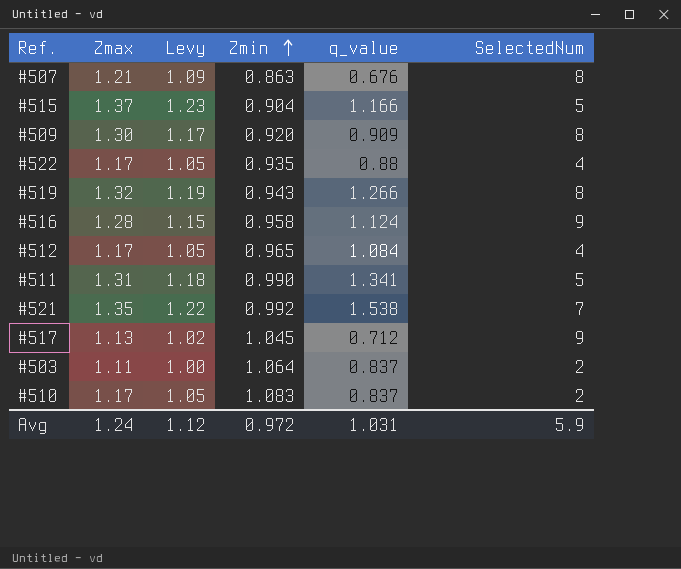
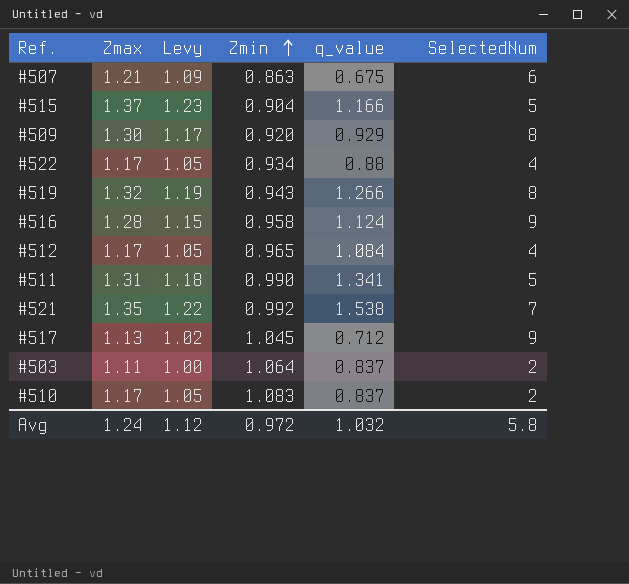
#507 | q_value: 0.676 -> 0.675
#507 | SelectedNum: 8 -> 6
#509 | q_value: 0.909 -> 0.929
#522 | Zmin: 0.935 -> 0.934
Avg | q_value: 1.031 -> 1.032
Avg | SelectedNum: 5.9 -> 5.8

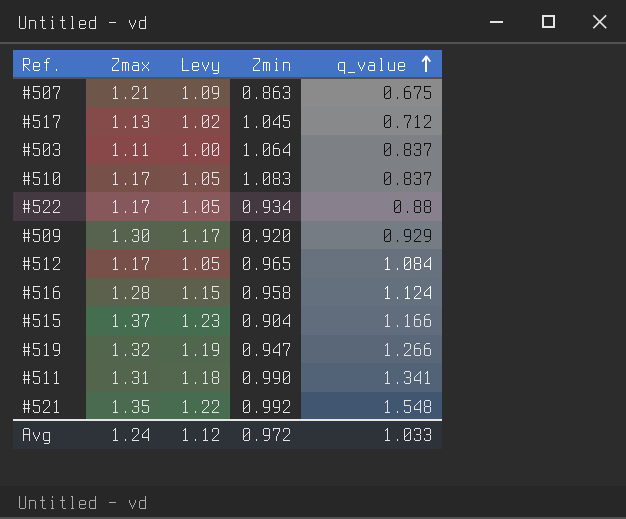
row order: Zmin ascending -> q_value ascending
column SelectedNum | position: 6 -> none
#519 | Zmin: 0.943 -> 0.947
#521 | q_value: 1.538 -> 1.548
Avg | q_value: 1.032 -> 1.033

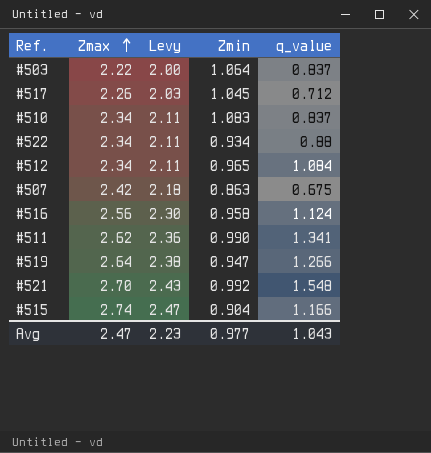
row order: q_value ascending -> Zmax ascending
row #509: 1.30 | 1.17 | 0.920 | 0.929 -> none
#503 | Zmax: 1.11 -> 2.22
#503 | Levy: 1.00 -> 2.00
#517 | Zmax: 1.13 -> 2.26
#517 | Levy: 1.02 -> 2.03
#510 | Zmax: 1.17 -> 2.34
#510 | Levy: 1.05 -> 2.11
#522 | Zmax: 1.17 -> 2.34
#522 | Levy: 1.05 -> 2.11
#512 | Zmax: 1.17 -> 2.34
#512 | Levy: 1.05 -> 2.11
#507 | Zmax: 1.21 -> 2.42
#507 | Levy: 1.09 -> 2.18
#516 | Zmax: 1.28 -> 2.56
#516 | Levy: 1.15 -> 2.30
#511 | Zmax: 1.31 -> 2.62
#511 | Levy: 1.18 -> 2.36
#519 | Zmax: 1.32 -> 2.64
#519 | Levy: 1.19 -> 2.38
#521 | Zmax: 1.35 -> 2.70
#521 | Levy: 1.22 -> 2.43
#515 | Zmax: 1.37 -> 2.74
#515 | Levy: 1.23 -> 2.47
Avg | Zmax: 1.24 -> 2.47
Avg | Levy: 1.12 -> 2.23
Avg | Zmin: 0.972 -> 0.977
Avg | q_value: 1.033 -> 1.043

